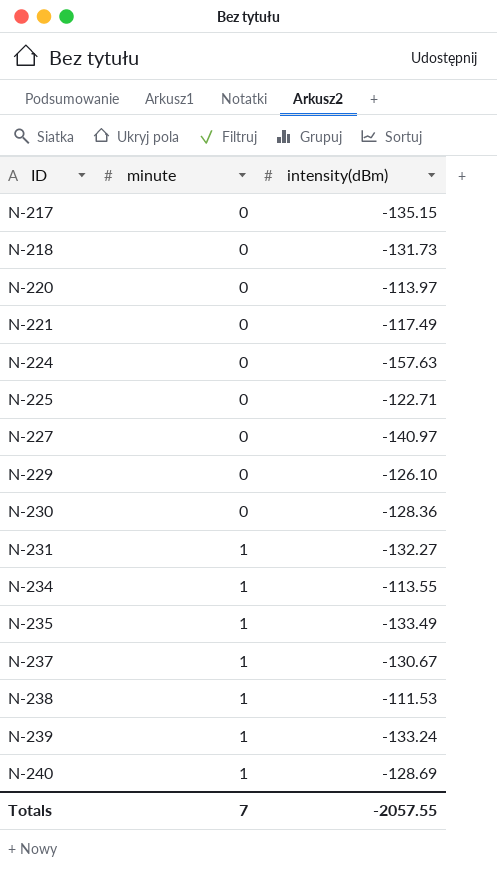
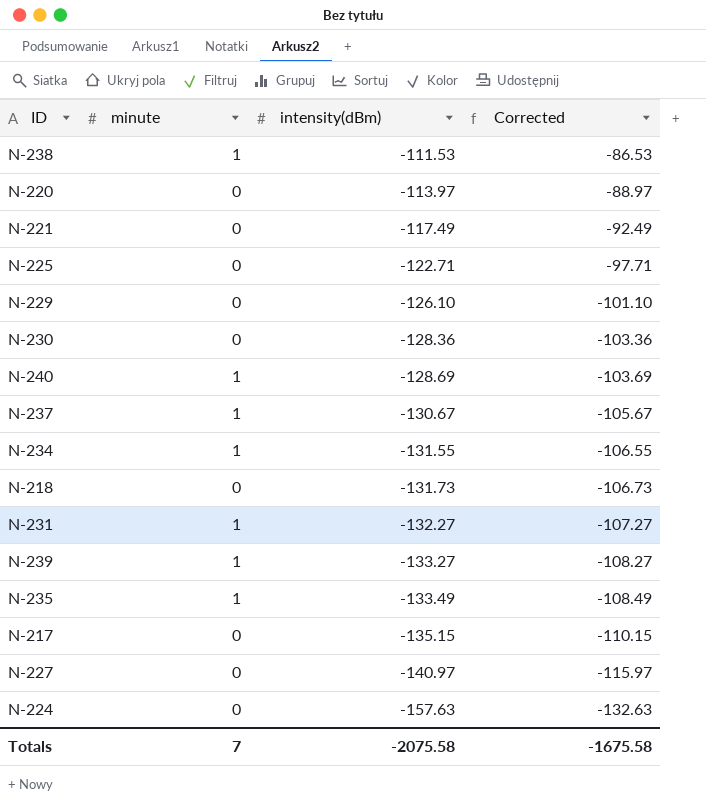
row order: ID ascending -> intensity(dBm) descending
column Corrected | formula: none -> [intensity(dBm)] + 25
N-234 | intensity(dBm): -113.55 -> -131.55
N-239 | intensity(dBm): -133.24 -> -133.27
Totals | intensity(dBm): -2057.55 -> -2075.58

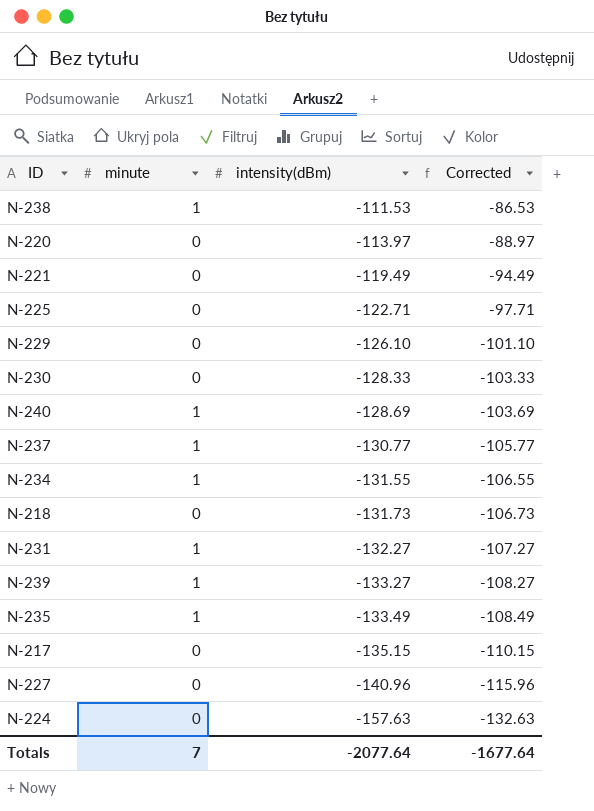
N-221 | intensity(dBm): -117.49 -> -119.49
N-221 | Corrected: -92.49 -> -94.49
N-230 | intensity(dBm): -128.36 -> -128.33
N-230 | Corrected: -103.36 -> -103.33
N-237 | intensity(dBm): -130.67 -> -130.77
N-237 | Corrected: -105.67 -> -105.77
N-227 | intensity(dBm): -140.97 -> -140.96
N-227 | Corrected: -115.97 -> -115.96
Totals | intensity(dBm): -2075.58 -> -2077.64
Totals | Corrected: -1675.58 -> -1677.64

